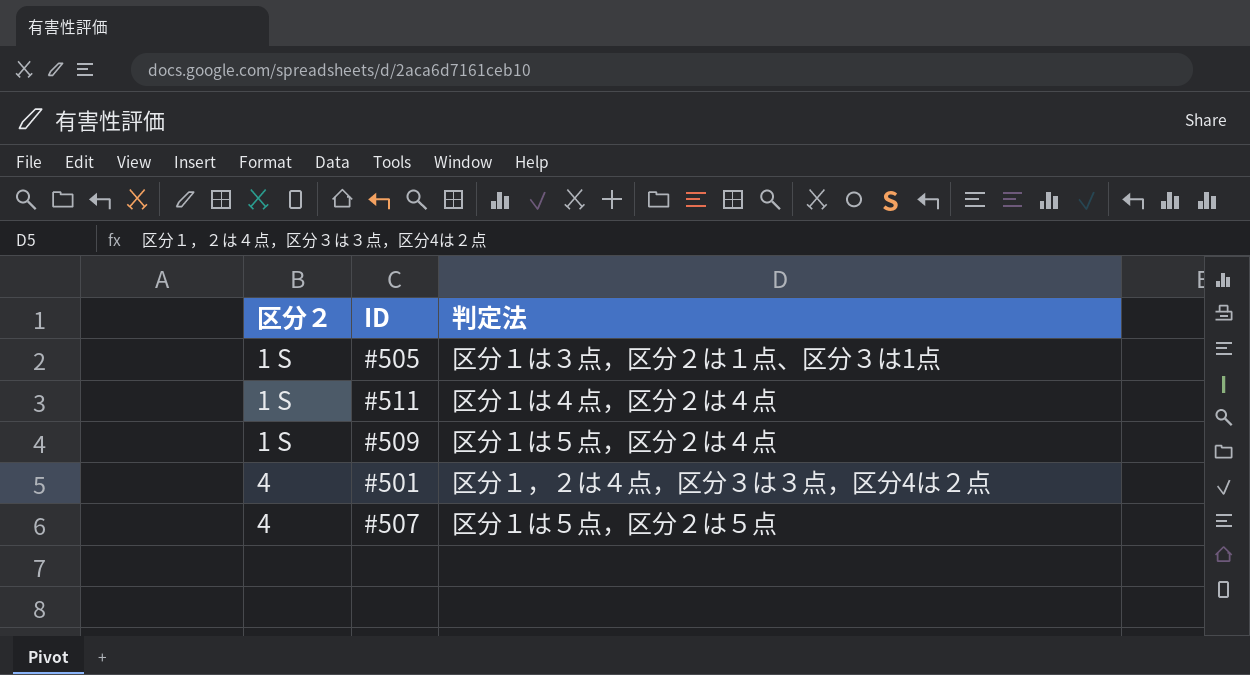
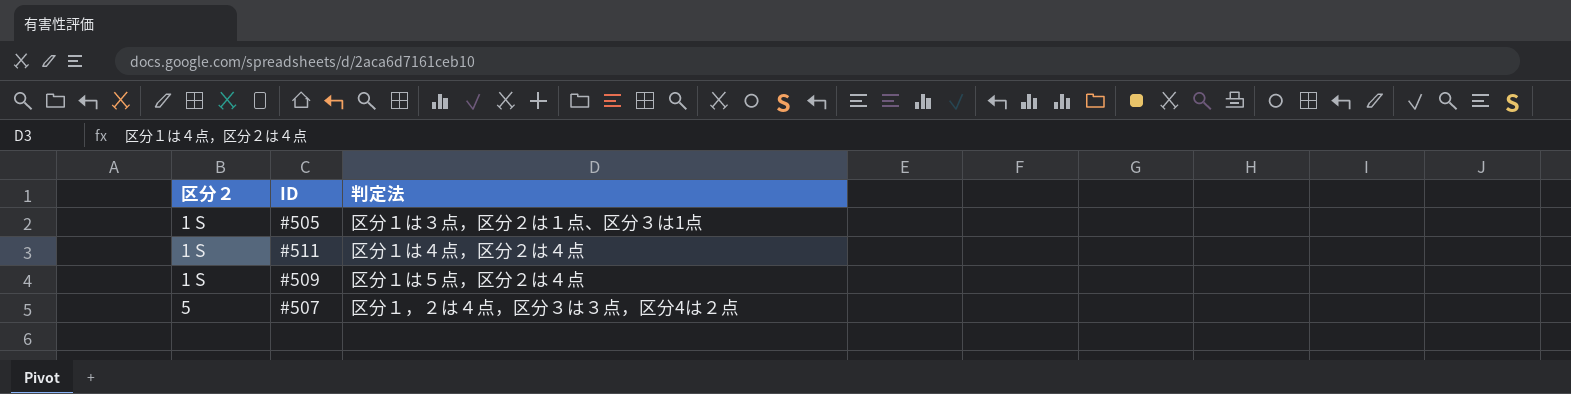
row #501: 4 | 区分１，２は４点，区分３は３点，区分4は２点 -> none
#507 | 区分２: 4 -> 5
#507 | 判定法: 区分１は５点，区分２は５点 -> 区分１，２は４点，区分３は３点，区分4は２点

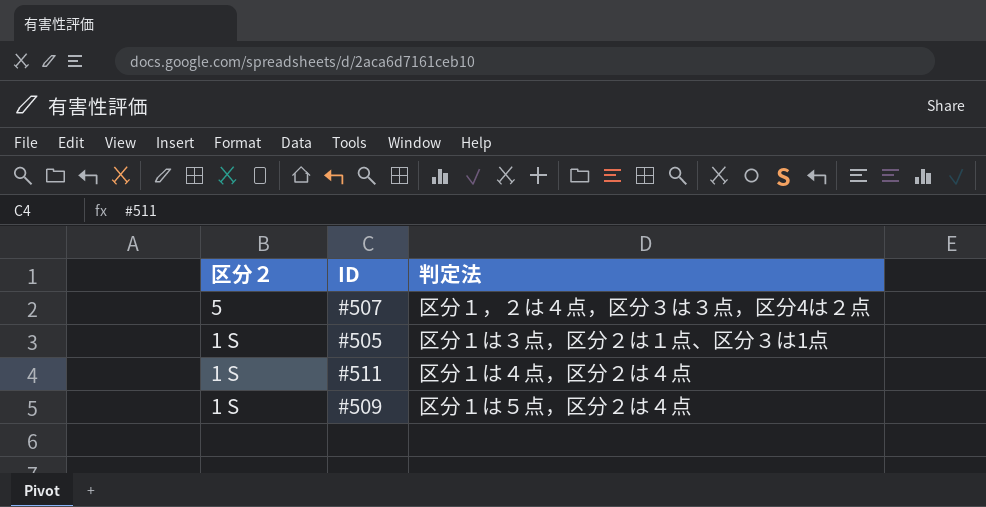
row order: 区分２ ascending -> 区分２ descending

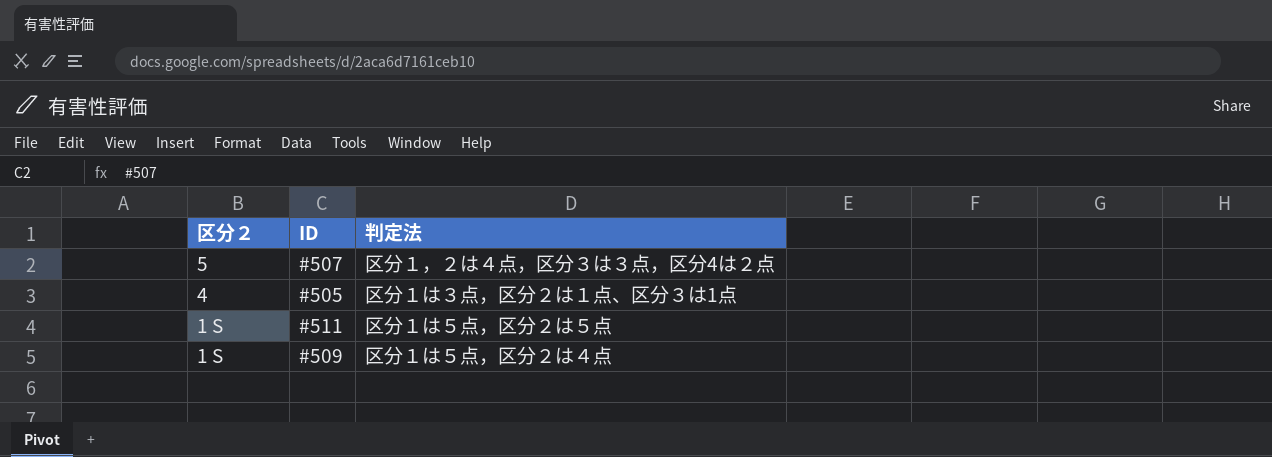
#505 | 区分２: 1 S -> 4
#511 | 判定法: 区分１は４点，区分２は４点 -> 区分１は５点，区分２は５点

